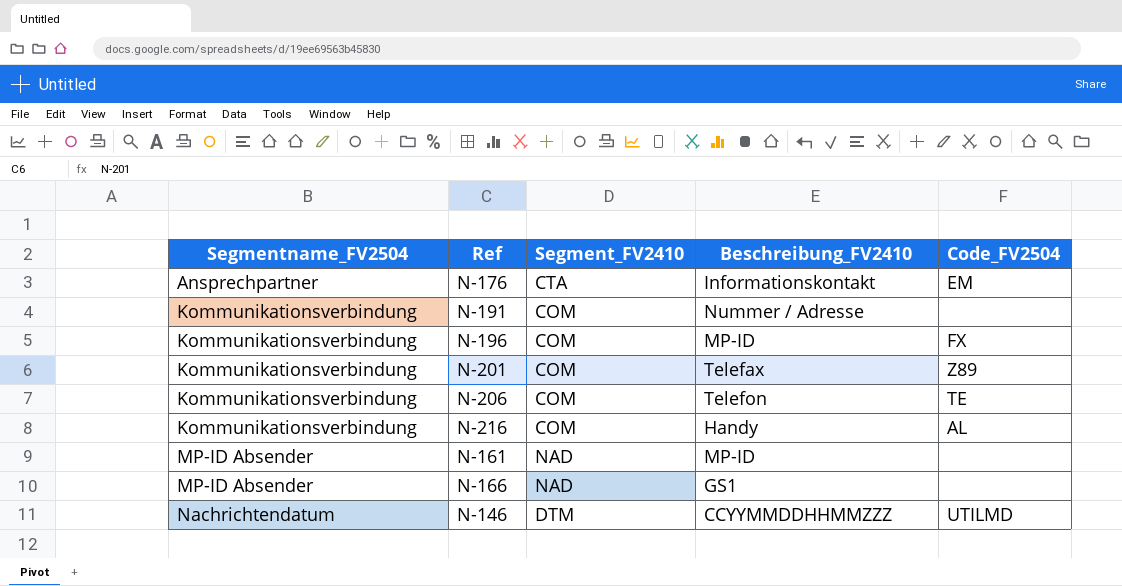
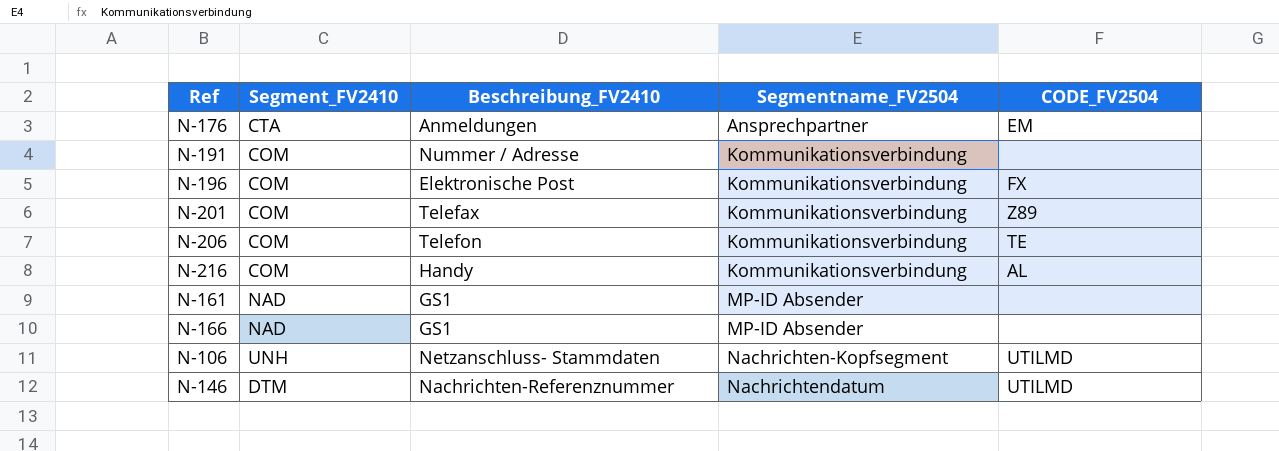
column Segmentname_FV2504 | position: 1 -> 4
column name: Code_FV2504 -> CODE_FV2504
N-176 | Beschreibung_FV2410: Informationskontakt -> Anmeldungen
N-196 | Beschreibung_FV2410: MP-ID -> Elektronische Post
N-161 | Beschreibung_FV2410: MP-ID -> GS1
row N-106: none -> UNH | Netzanschluss- Stammdaten | Nachrichten-Kopfsegment | UTILMD
N-146 | Beschreibung_FV2410: CCYYMMDDHHMMZZZ -> Nachrichten-Referenznummer

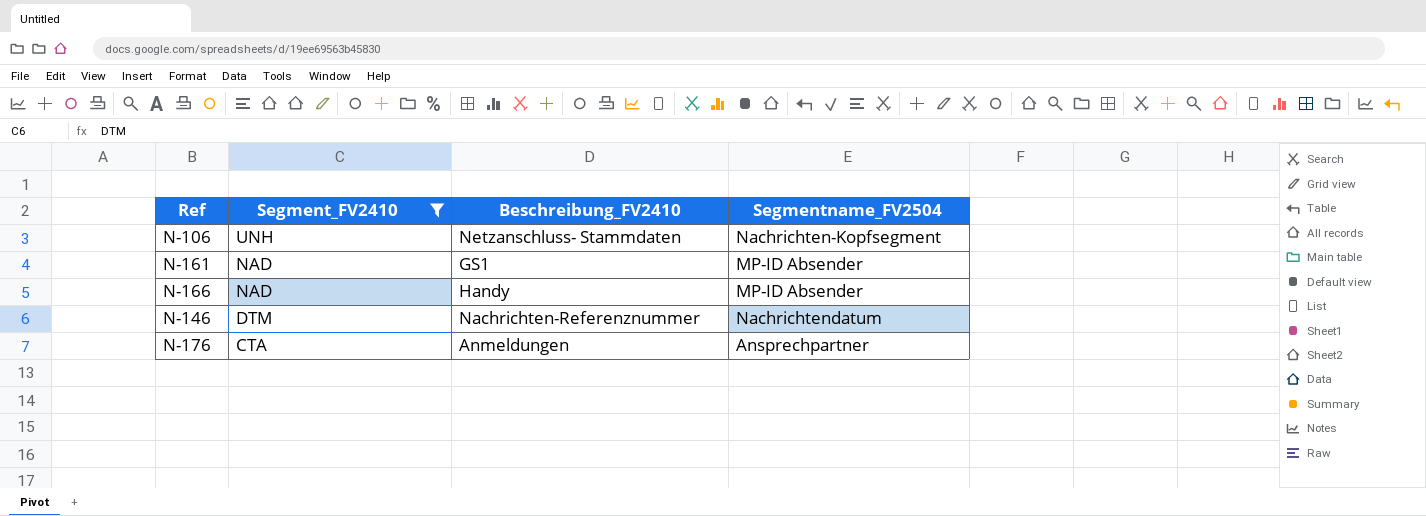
filter: none -> Segment_FV2410 != COM
row order: Segmentname_FV2504 ascending -> Segment_FV2410 descending
column CODE_FV2504 | position: 5 -> none
N-166 | Beschreibung_FV2410: GS1 -> Handy

